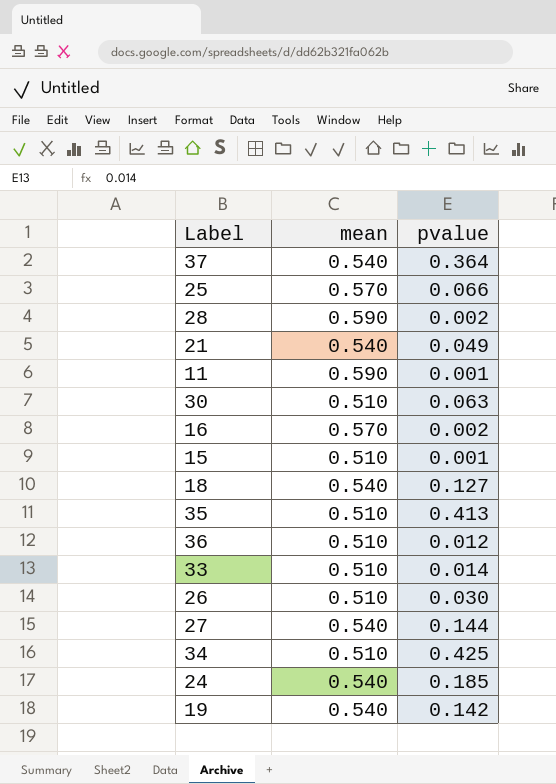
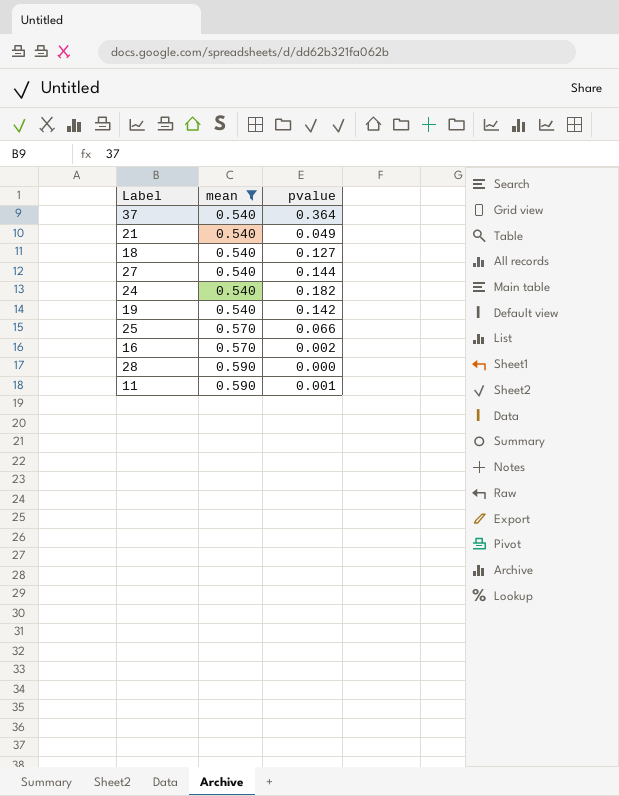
filter: none -> mean != 0.510
row order: none -> mean ascending
24 | pvalue: 0.185 -> 0.182
28 | pvalue: 0.002 -> 0.000

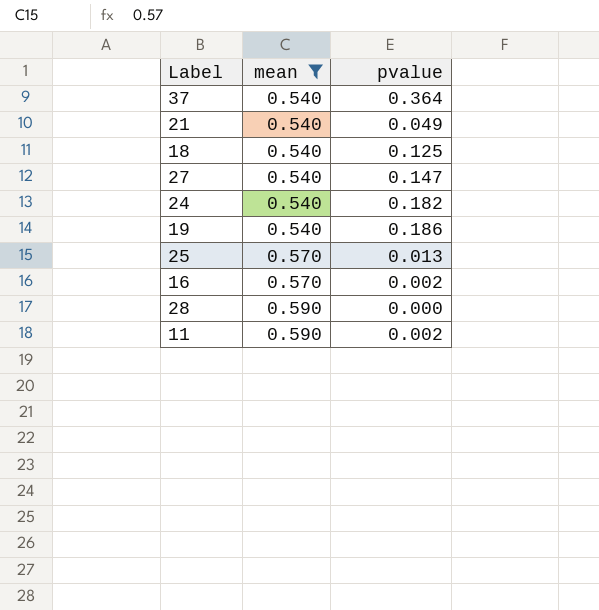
18 | pvalue: 0.127 -> 0.125
27 | pvalue: 0.144 -> 0.147
19 | pvalue: 0.142 -> 0.186
25 | pvalue: 0.066 -> 0.013
11 | pvalue: 0.001 -> 0.002

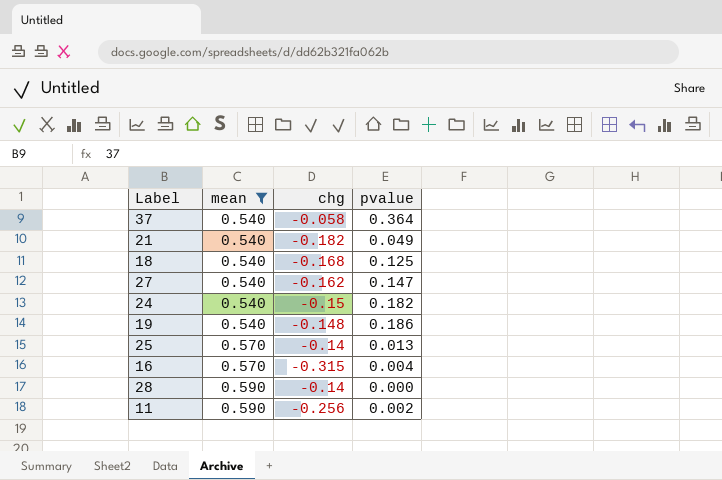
column chg | position: none -> 3
16 | pvalue: 0.002 -> 0.004

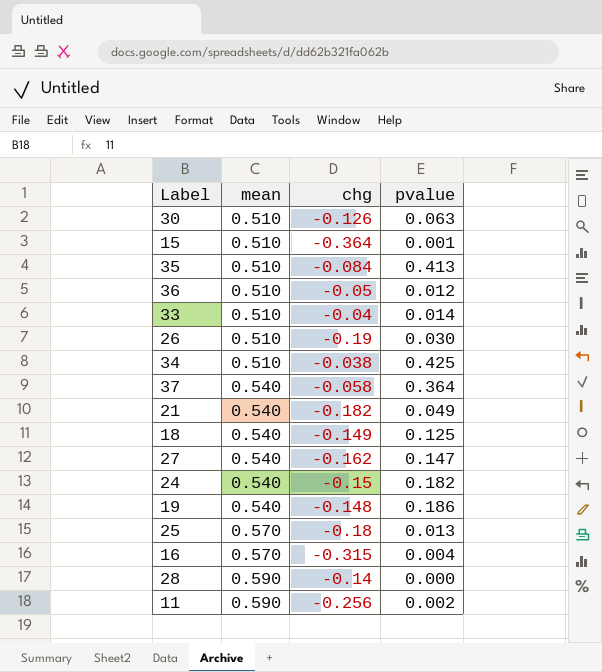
filter: mean != 0.510 -> none
18 | chg: -0.168 -> -0.149
25 | chg: -0.14 -> -0.18

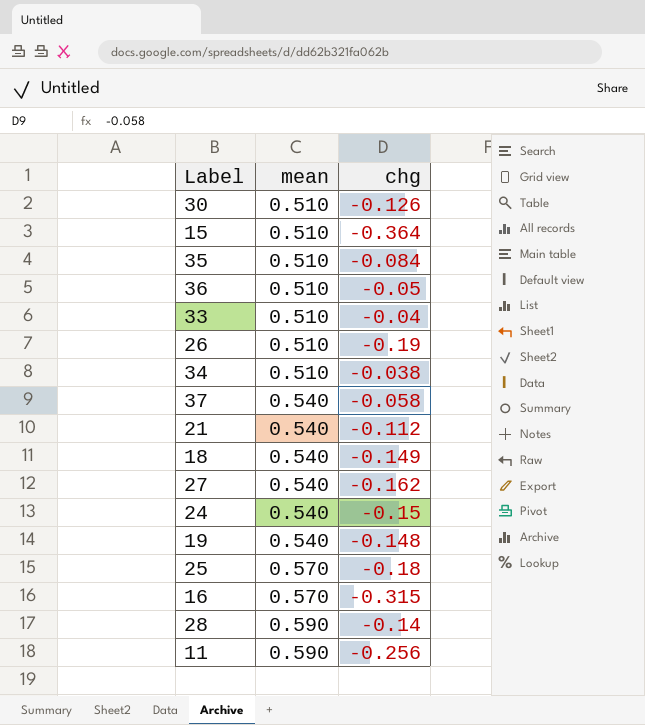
column pvalue | position: 4 -> none
21 | chg: -0.182 -> -0.112

